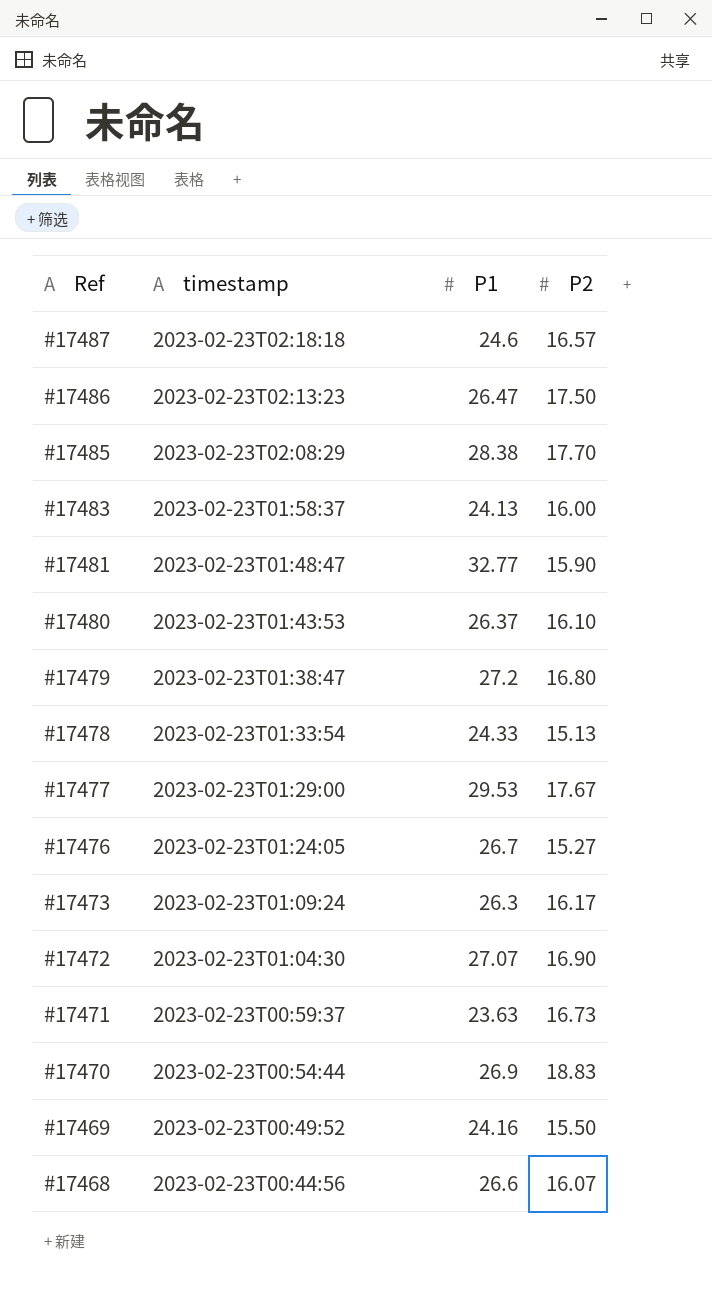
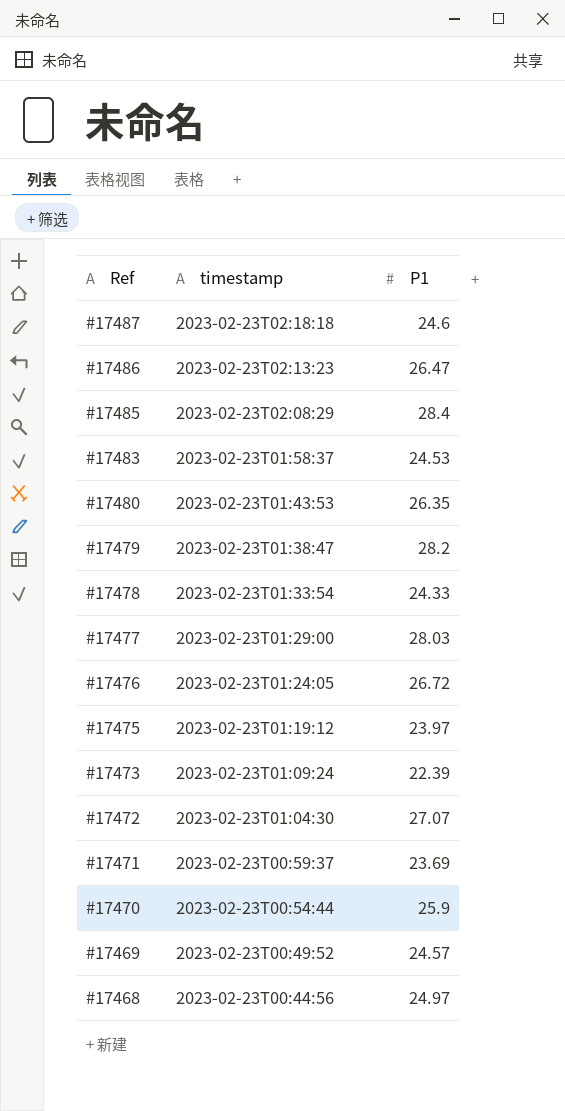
column P2 | position: 4 -> none
row #17481: 2023-02-23T01:48:47 | 32.77 | 15.90 -> none
#17485 | P1: 28.38 -> 28.4
#17483 | P1: 24.13 -> 24.53
#17480 | P1: 26.37 -> 26.35
#17479 | P1: 27.2 -> 28.2
#17477 | P1: 29.53 -> 28.03
#17476 | P1: 26.7 -> 26.72
row #17475: none -> 2023-02-23T01:19:12 | 23.97
#17473 | P1: 26.3 -> 22.39
#17471 | P1: 23.63 -> 23.69
#17470 | P1: 26.9 -> 25.9
#17469 | P1: 24.16 -> 24.57
#17468 | P1: 26.6 -> 24.97

